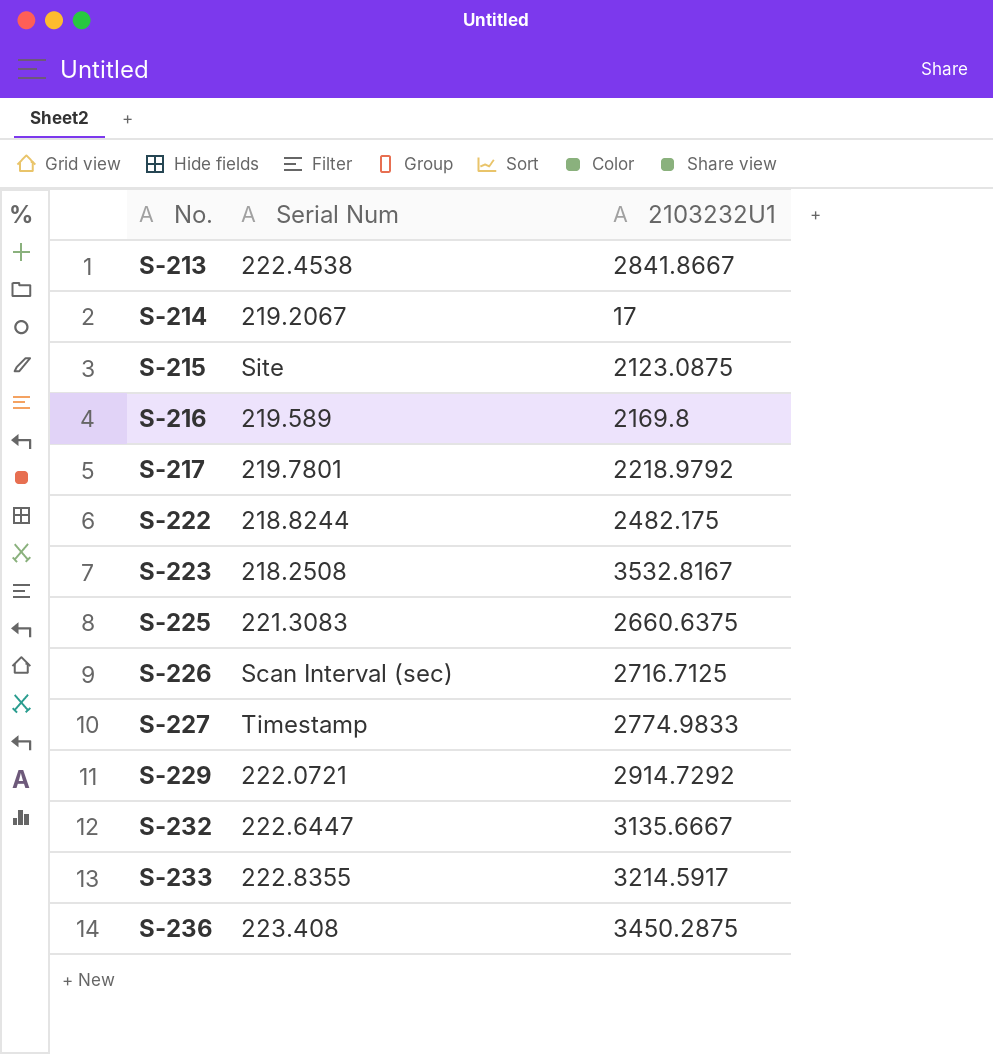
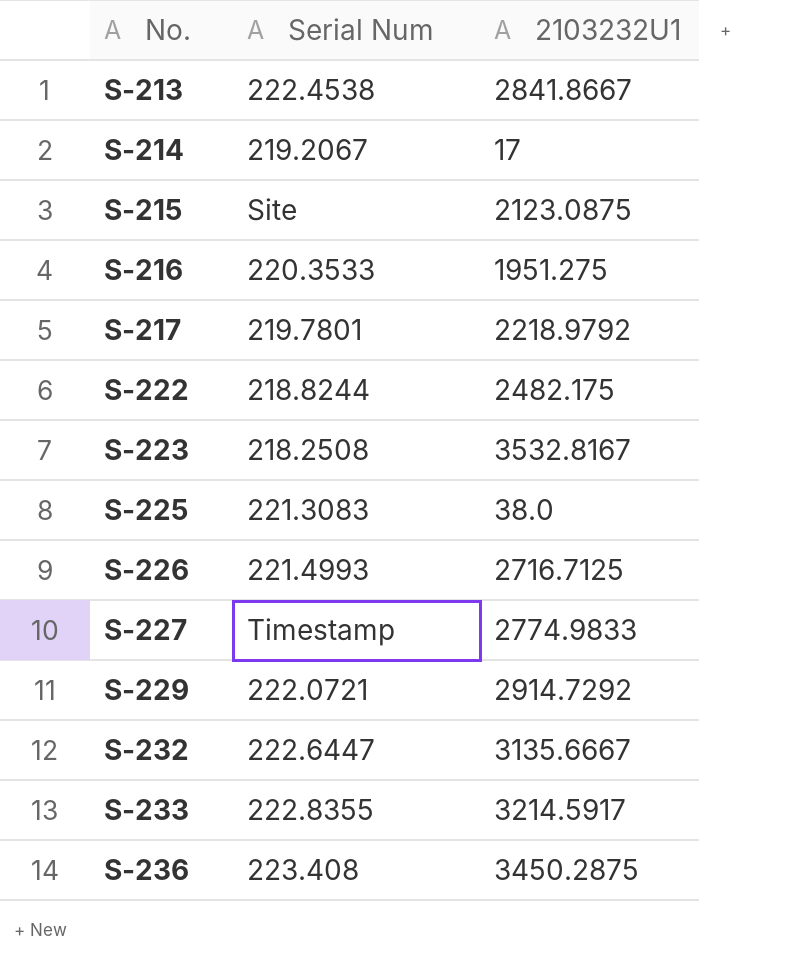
S-216 | Serial Num: 219.589 -> 220.3533
S-216 | 2103232U1: 2169.8 -> 1951.275
S-225 | 2103232U1: 2660.6375 -> 38.0
S-226 | Serial Num: Scan Interval (sec) -> 221.4993

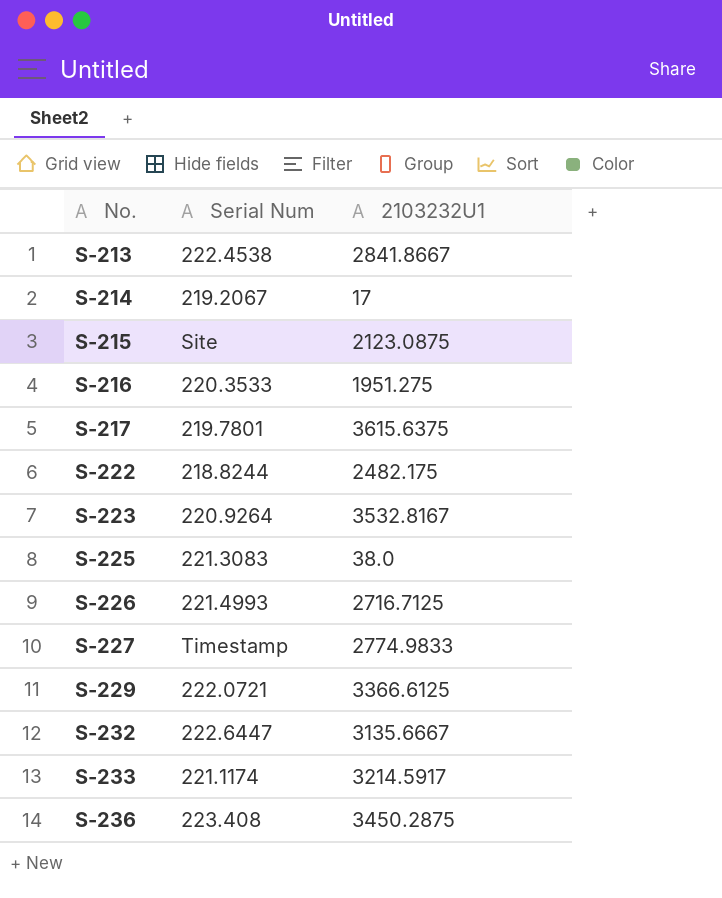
S-217 | 2103232U1: 2218.9792 -> 3615.6375
S-223 | Serial Num: 218.2508 -> 220.9264
S-229 | 2103232U1: 2914.7292 -> 3366.6125
S-233 | Serial Num: 222.8355 -> 221.1174

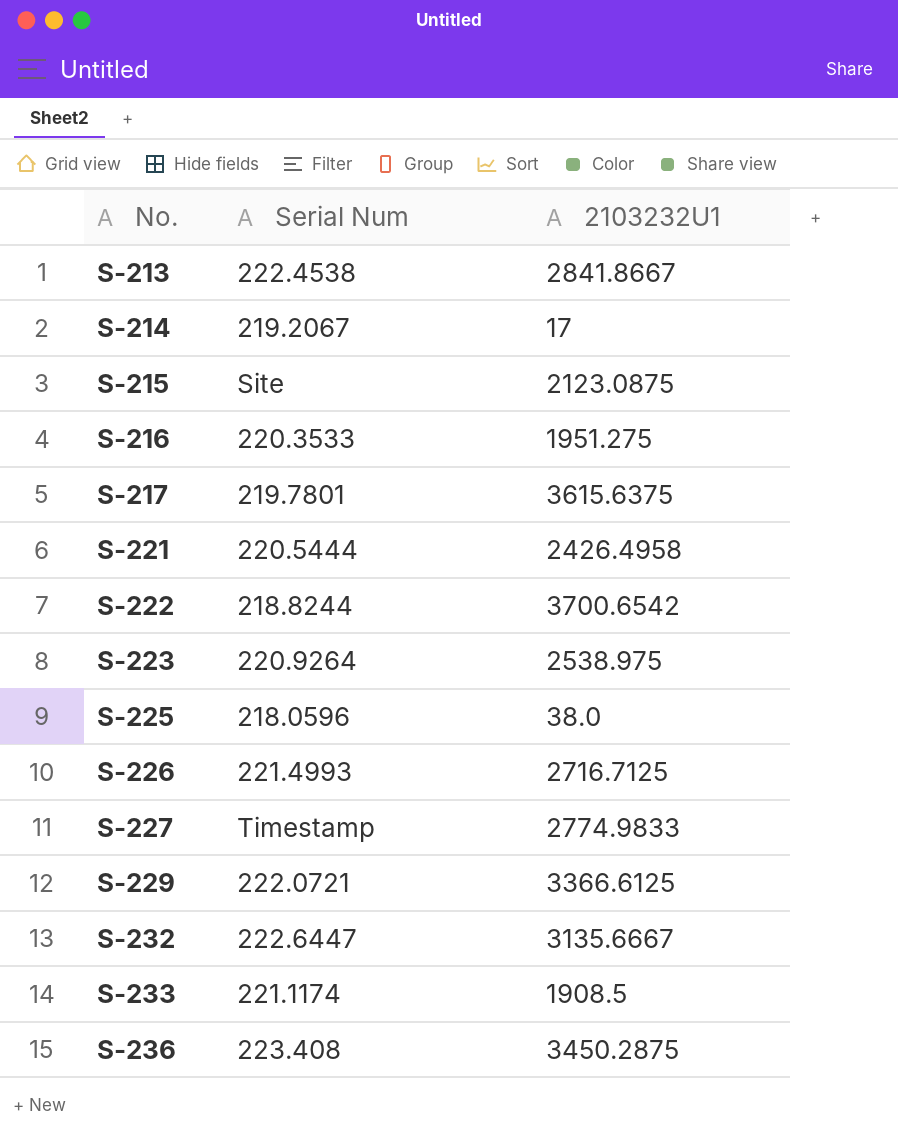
row S-221: none -> 220.5444 | 2426.4958
S-222 | 2103232U1: 2482.175 -> 3700.6542
S-223 | 2103232U1: 3532.8167 -> 2538.975
S-225 | Serial Num: 221.3083 -> 218.0596
S-233 | 2103232U1: 3214.5917 -> 1908.5

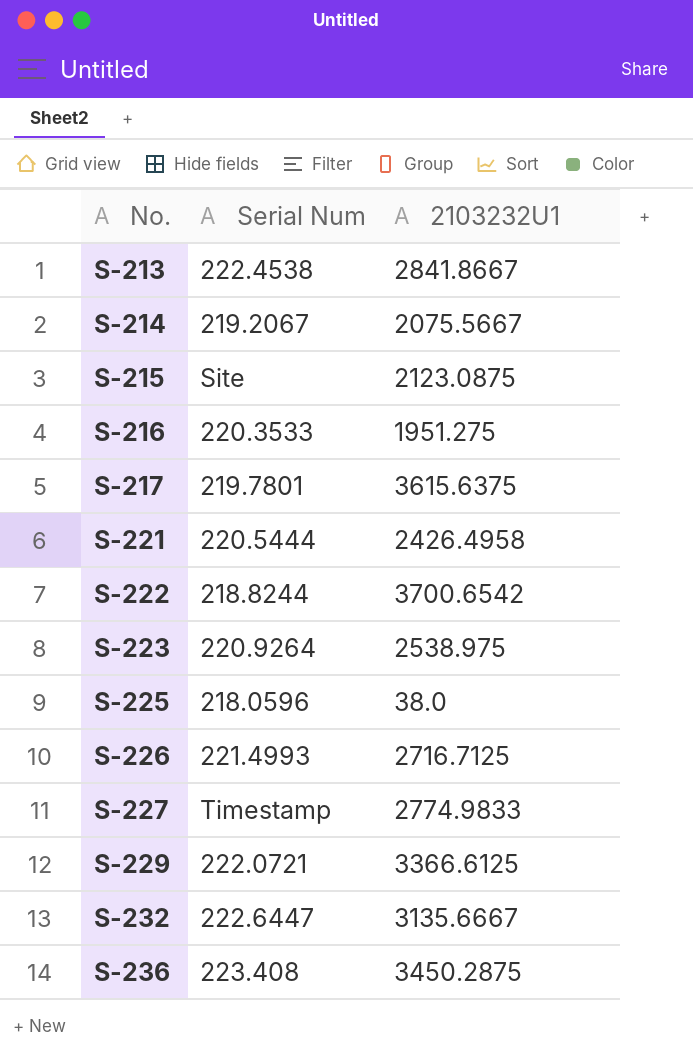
row S-233: 221.1174 | 1908.5 -> none
S-214 | 2103232U1: 17 -> 2075.5667

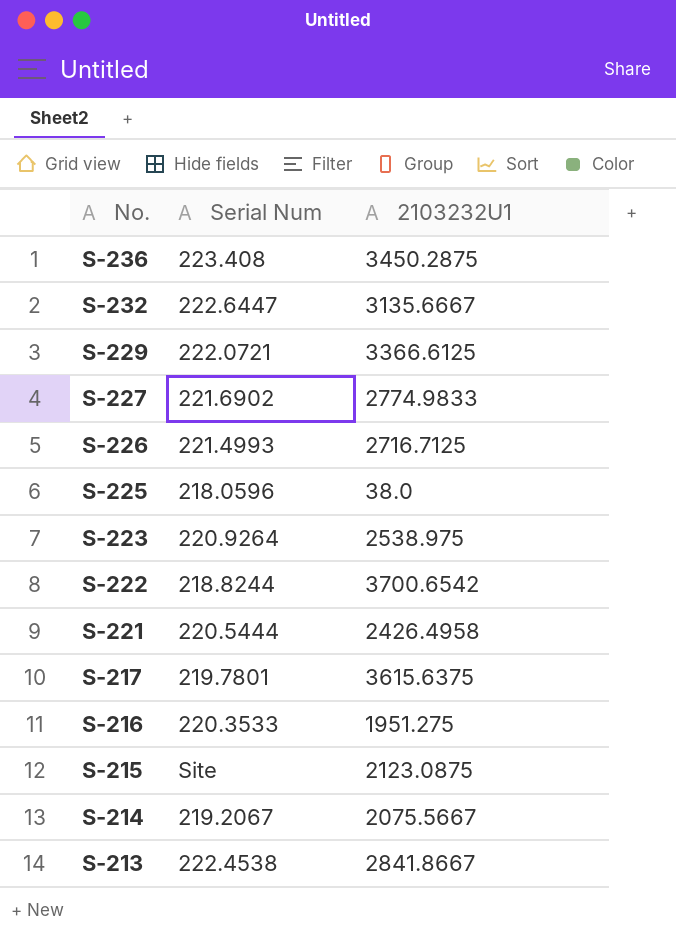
row order: No. ascending -> No. descending
S-227 | Serial Num: Timestamp -> 221.6902

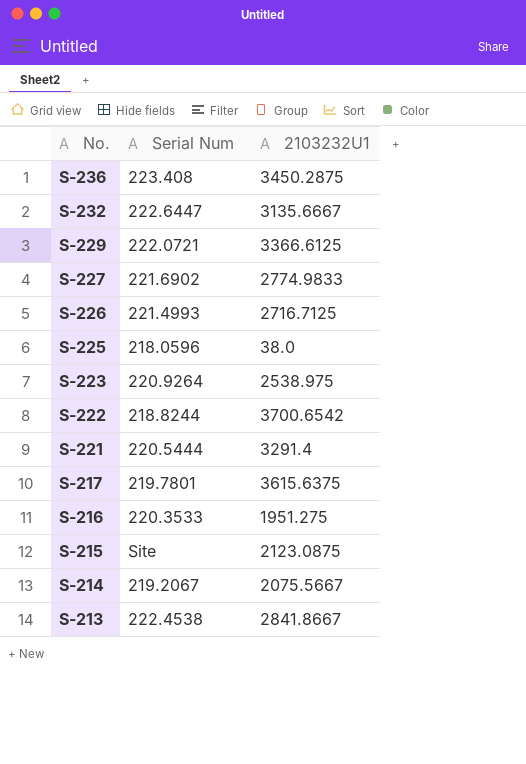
S-221 | 2103232U1: 2426.4958 -> 3291.4

